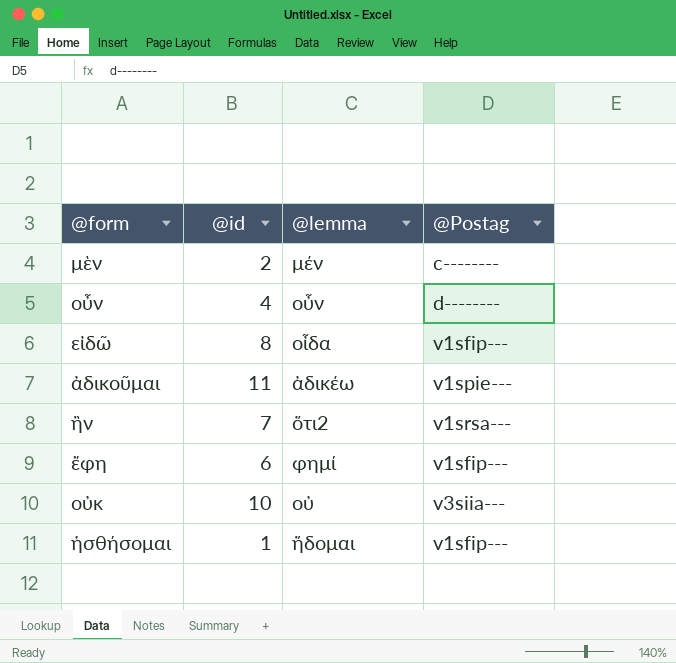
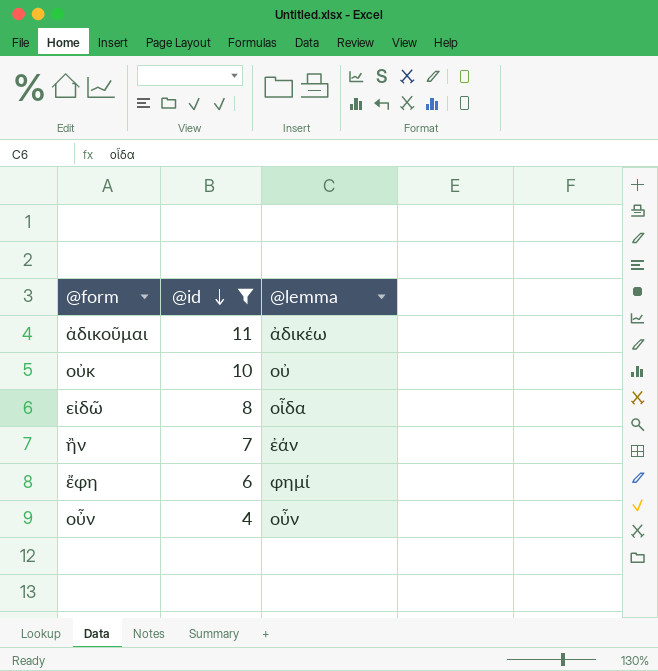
filter: none -> @id >= 4
row order: none -> @id descending
column @Postag | position: 4 -> none
ἢν | @lemma: ὅτι2 -> ἐάν

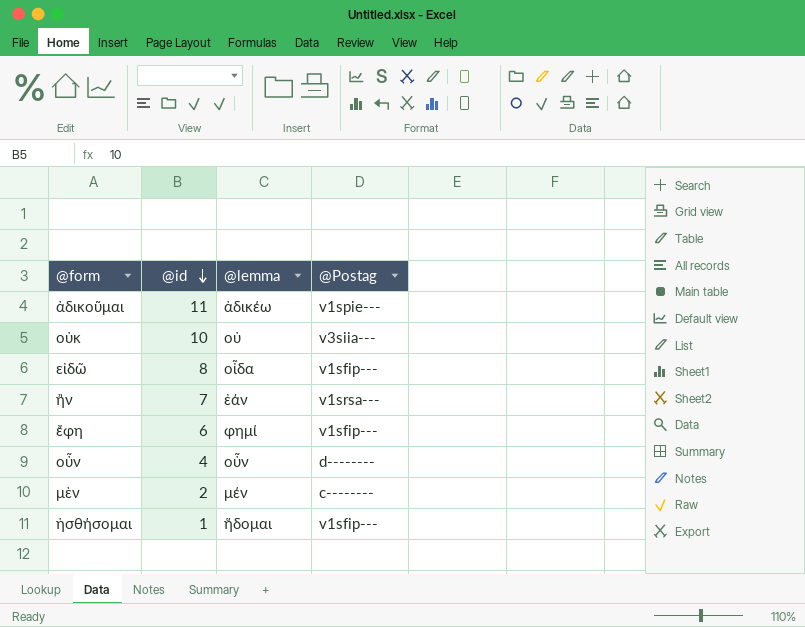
filter: @id >= 4 -> none
column @Postag | position: none -> 4

